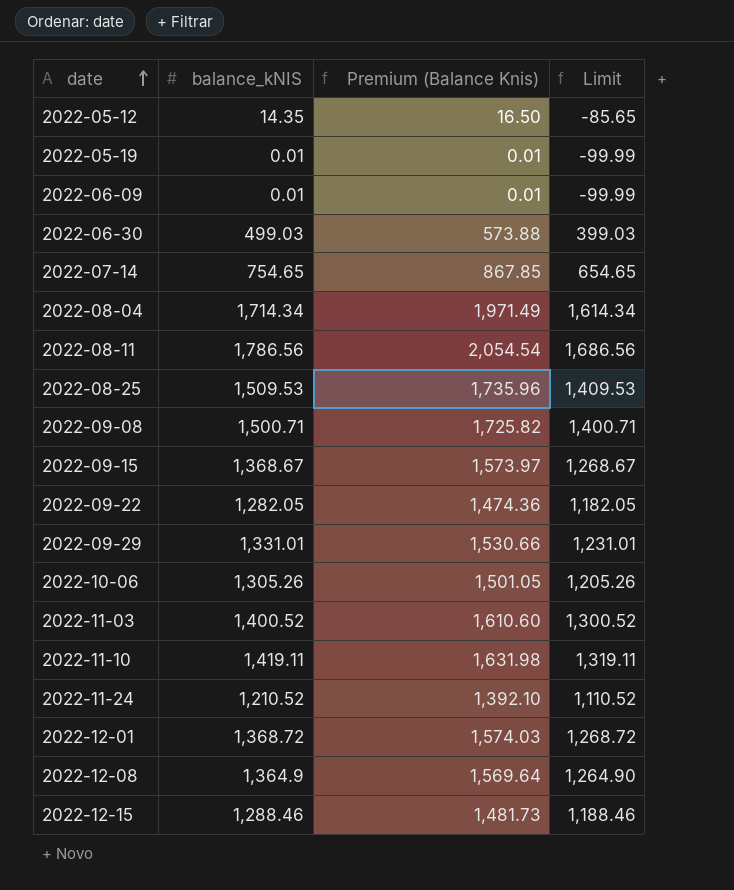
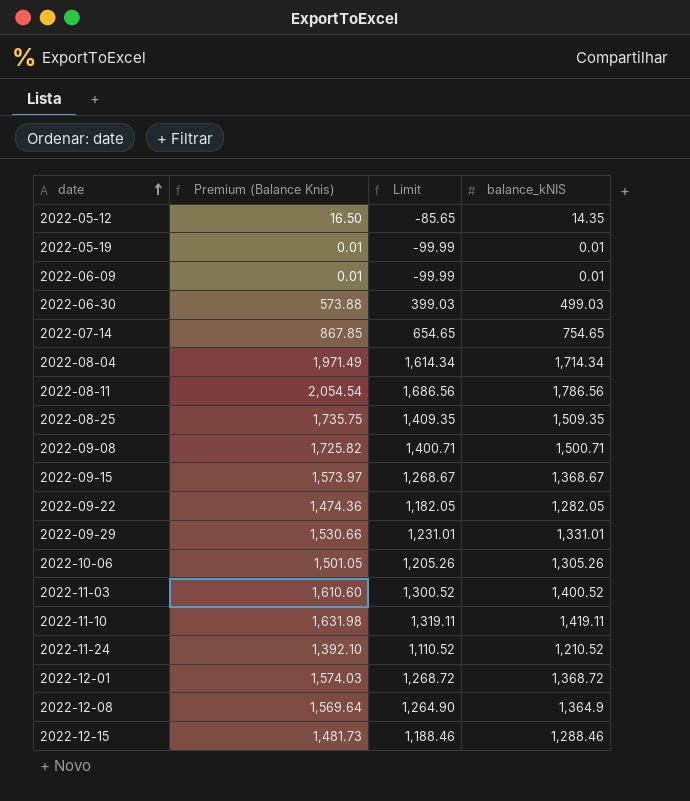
column balance_kNIS | position: 2 -> 4
2022-08-25 | Premium (Balance Knis): 1,735.96 -> 1,735.75
2022-08-25 | Limit: 1,409.53 -> 1,409.35
2022-08-25 | balance_kNIS: 1,509.53 -> 1,509.35

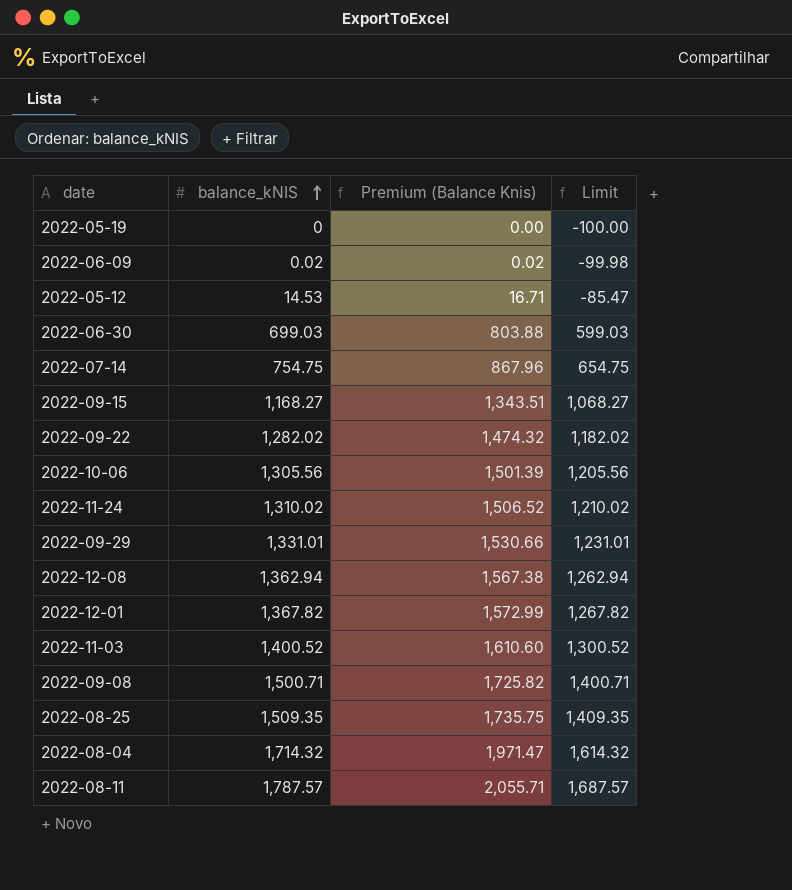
row order: date ascending -> balance_kNIS ascending
column balance_kNIS | position: 4 -> 2
row 2022-11-10: 1,631.98 | 1,319.11 | 1,419.11 -> none
row 2022-12-15: 1,481.73 | 1,188.46 | 1,288.46 -> none
2022-05-19 | balance_kNIS: 0.01 -> 0
2022-05-19 | Premium (Balance Knis): 0.01 -> 0.00
2022-05-19 | Limit: -99.99 -> -100.00
2022-06-09 | balance_kNIS: 0.01 -> 0.02
2022-06-09 | Premium (Balance Knis): 0.01 -> 0.02
2022-06-09 | Limit: -99.99 -> -99.98
2022-05-12 | balance_kNIS: 14.35 -> 14.53
2022-05-12 | Premium (Balance Knis): 16.50 -> 16.71
2022-05-12 | Limit: -85.65 -> -85.47
2022-06-30 | balance_kNIS: 499.03 -> 699.03
2022-06-30 | Premium (Balance Knis): 573.88 -> 803.88
2022-06-30 | Limit: 399.03 -> 599.03
2022-07-14 | balance_kNIS: 754.65 -> 754.75
2022-07-14 | Premium (Balance Knis): 867.85 -> 867.96
2022-07-14 | Limit: 654.65 -> 654.75
2022-09-15 | balance_kNIS: 1,368.67 -> 1,168.27
2022-09-15 | Premium (Balance Knis): 1,573.97 -> 1,343.51
2022-09-15 | Limit: 1,268.67 -> 1,068.27
2022-09-22 | balance_kNIS: 1,282.05 -> 1,282.02
2022-09-22 | Premium (Balance Knis): 1,474.36 -> 1,474.32
2022-09-22 | Limit: 1,182.05 -> 1,182.02
2022-10-06 | balance_kNIS: 1,305.26 -> 1,305.56
2022-10-06 | Premium (Balance Knis): 1,501.05 -> 1,501.39
2022-10-06 | Limit: 1,205.26 -> 1,205.56
2022-11-24 | balance_kNIS: 1,210.52 -> 1,310.02
2022-11-24 | Premium (Balance Knis): 1,392.10 -> 1,506.52
2022-11-24 | Limit: 1,110.52 -> 1,210.02
2022-12-08 | balance_kNIS: 1,364.9 -> 1,362.94
2022-12-08 | Premium (Balance Knis): 1,569.64 -> 1,567.38
2022-12-08 | Limit: 1,264.90 -> 1,262.94
2022-12-01 | balance_kNIS: 1,368.72 -> 1,367.82
2022-12-01 | Premium (Balance Knis): 1,574.03 -> 1,572.99
2022-12-01 | Limit: 1,268.72 -> 1,267.82
2022-08-04 | balance_kNIS: 1,714.34 -> 1,714.32
2022-08-04 | Premium (Balance Knis): 1,971.49 -> 1,971.47
2022-08-04 | Limit: 1,614.34 -> 1,614.32
2022-08-11 | balance_kNIS: 1,786.56 -> 1,787.57
2022-08-11 | Premium (Balance Knis): 2,054.54 -> 2,055.71
2022-08-11 | Limit: 1,686.56 -> 1,687.57

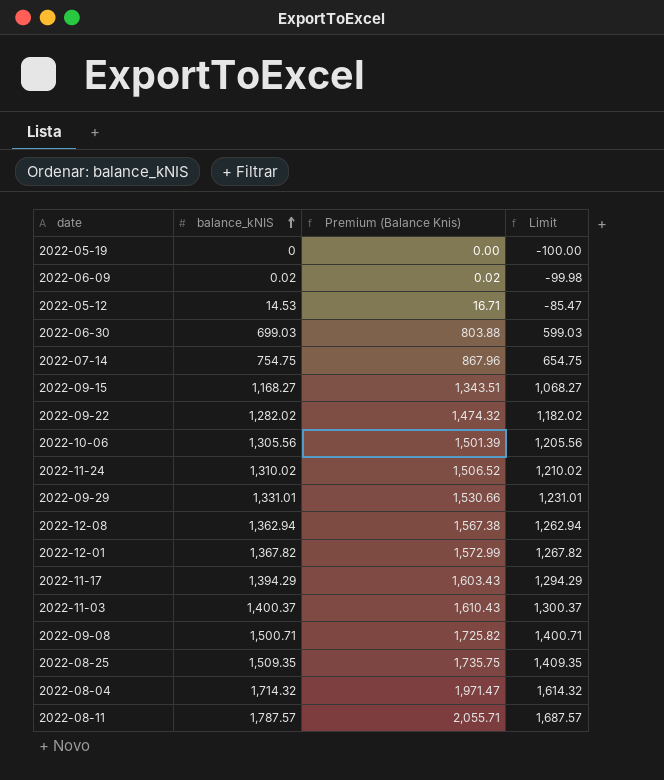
row 2022-11-17: none -> 1,394.29 | 1,603.43 | 1,294.29
2022-11-03 | balance_kNIS: 1,400.52 -> 1,400.37
2022-11-03 | Premium (Balance Knis): 1,610.60 -> 1,610.43
2022-11-03 | Limit: 1,300.52 -> 1,300.37

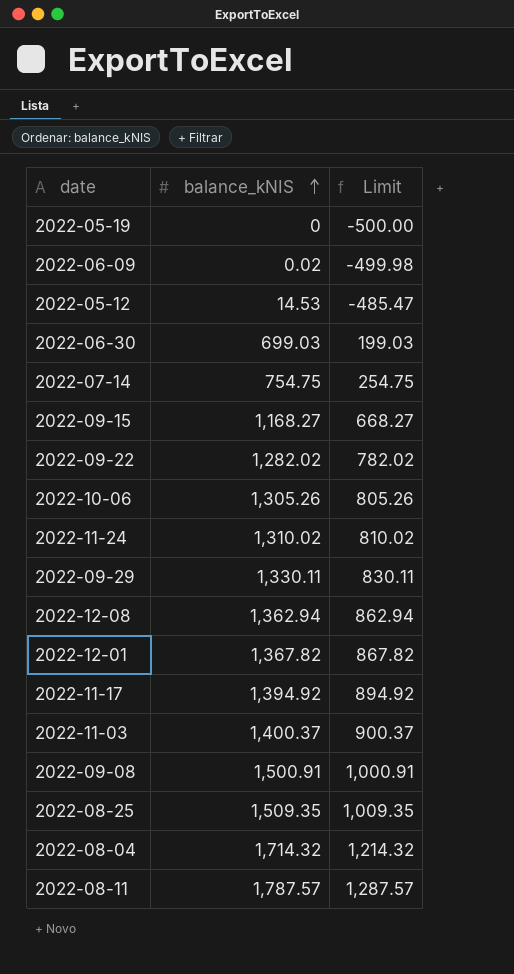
column Premium (Balance Knis) | formula: [balance_kNIS] * 1.15 -> none
column Limit | formula: [balance_kNIS] - 100 -> [balance_kNIS] - 500
2022-10-06 | balance_kNIS: 1,305.56 -> 1,305.26
2022-09-29 | balance_kNIS: 1,331.01 -> 1,330.11
2022-11-17 | balance_kNIS: 1,394.29 -> 1,394.92
2022-09-08 | balance_kNIS: 1,500.71 -> 1,500.91

